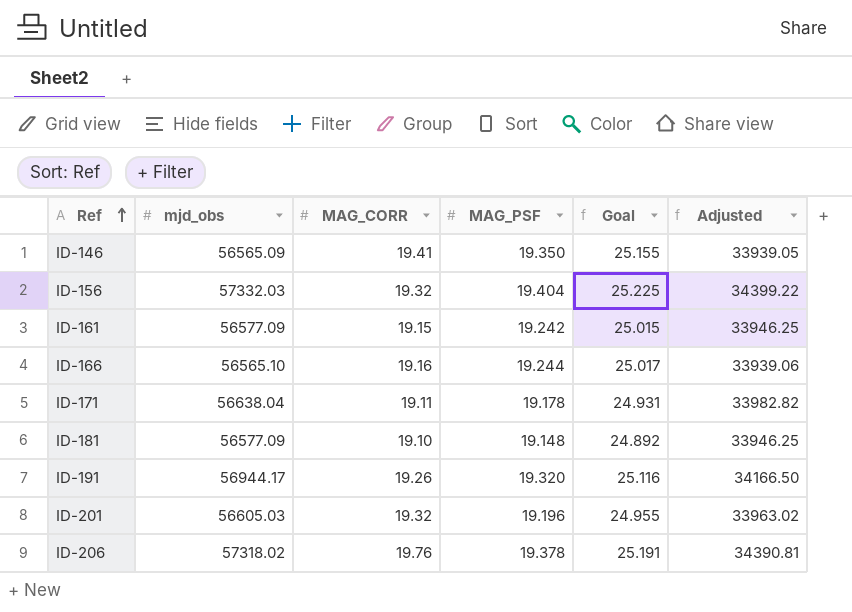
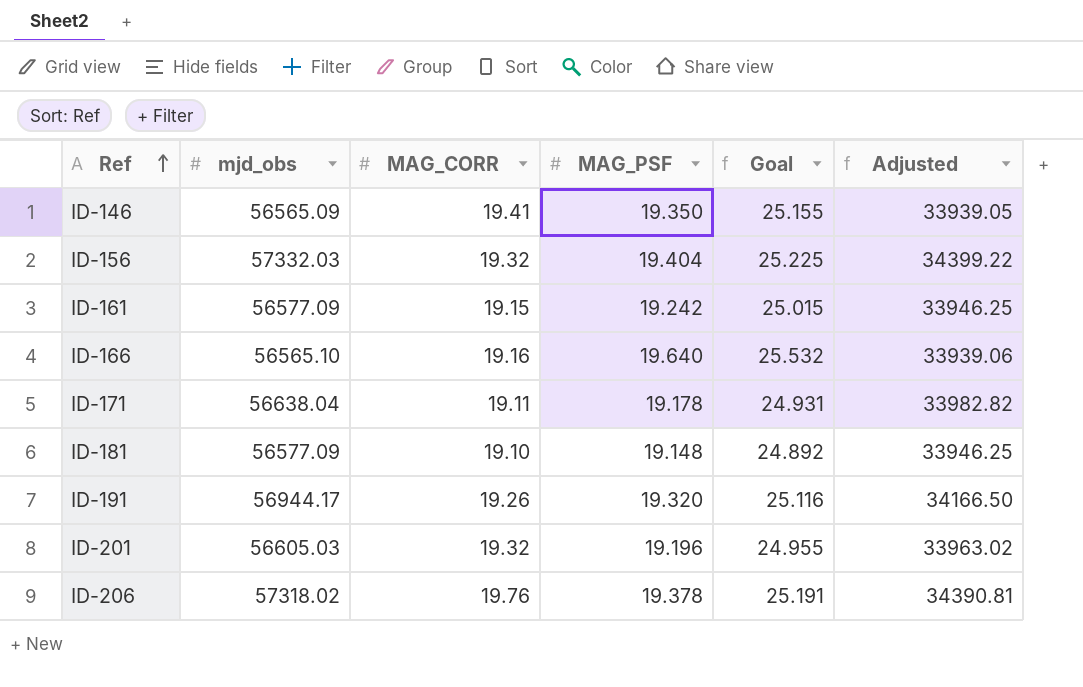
ID-166 | MAG_PSF: 19.244 -> 19.640
ID-166 | Goal: 25.017 -> 25.532

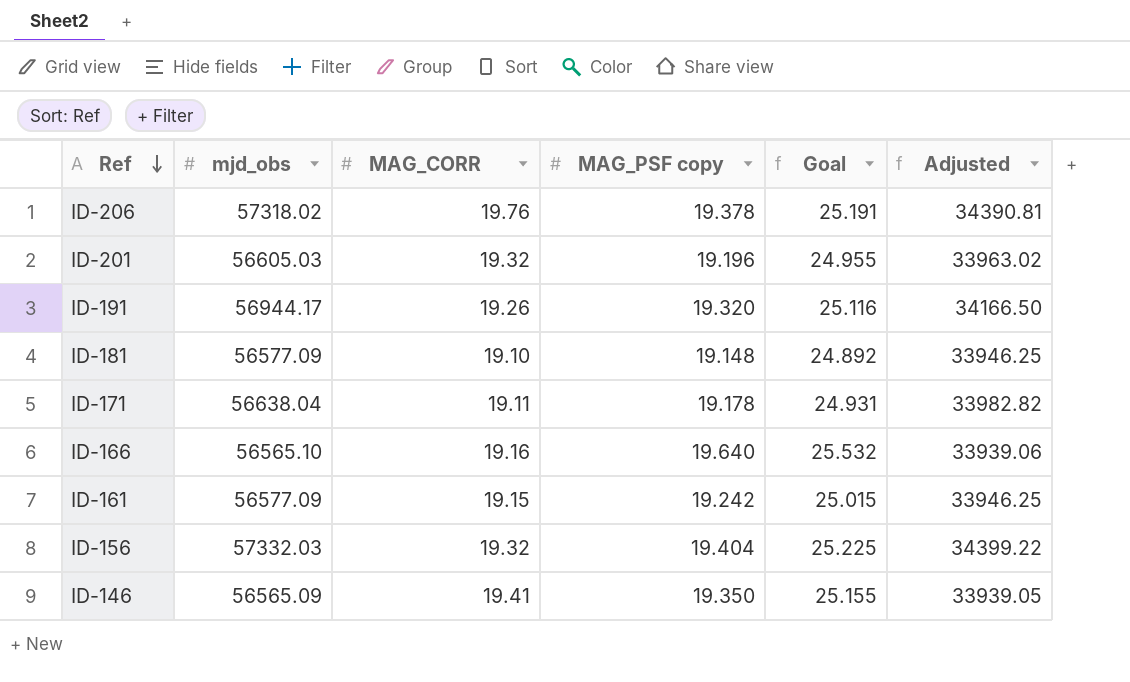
row order: Ref ascending -> Ref descending
column name: MAG_PSF -> MAG_PSF copy

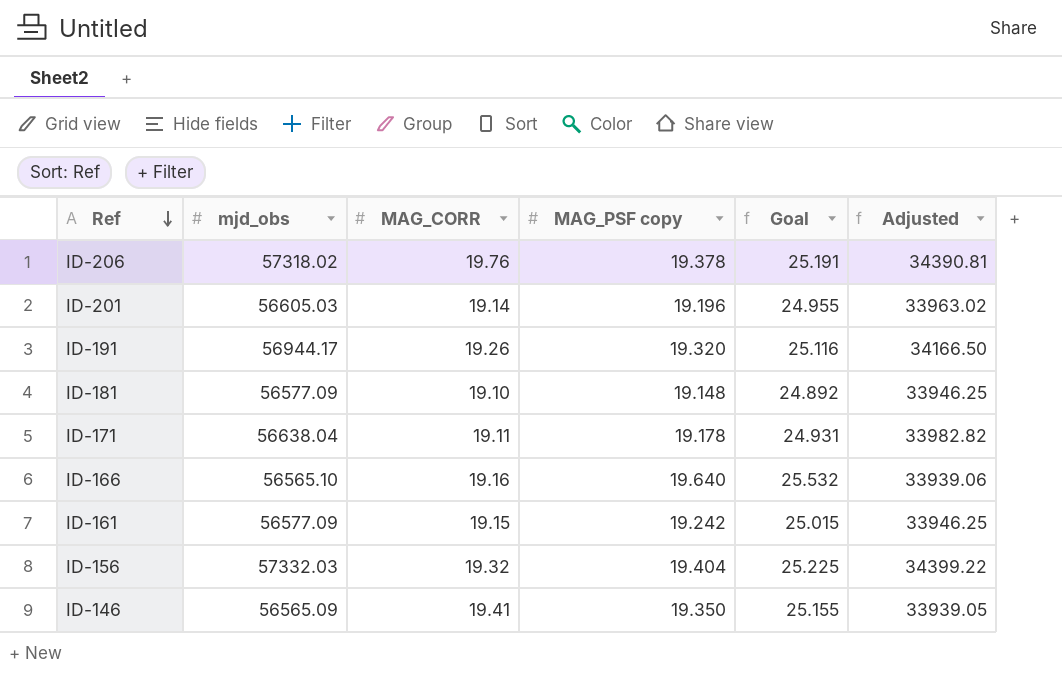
ID-201 | MAG_CORR: 19.32 -> 19.14

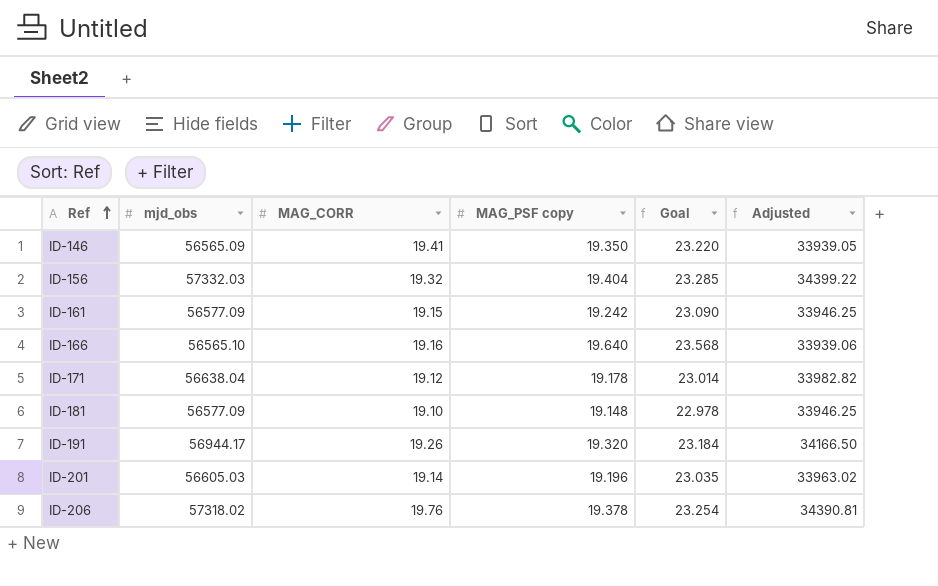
row order: Ref descending -> Ref ascending
column Goal | formula: [MAG_PSF copy] * 1.3 -> [MAG_PSF copy] * 1.2
ID-171 | MAG_CORR: 19.11 -> 19.12

